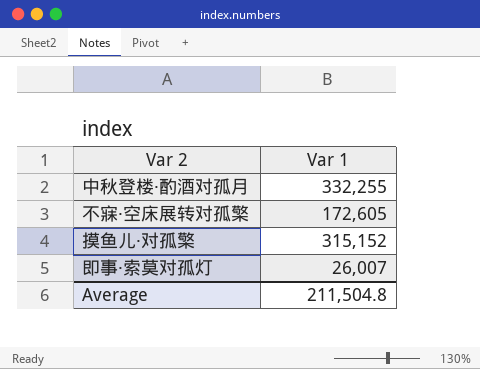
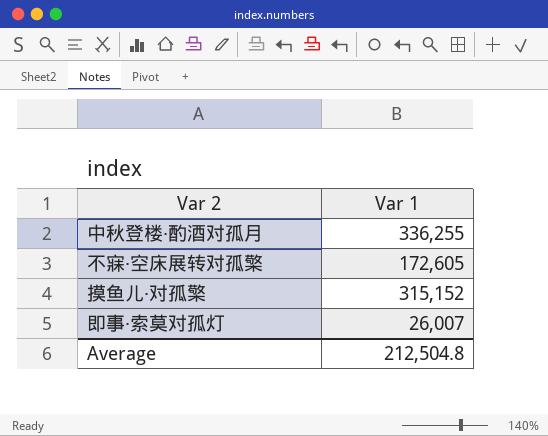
中秋登楼·酌酒对孤月 | Var 1: 332,255 -> 336,255
Average | Var 1: 211,504.8 -> 212,504.8

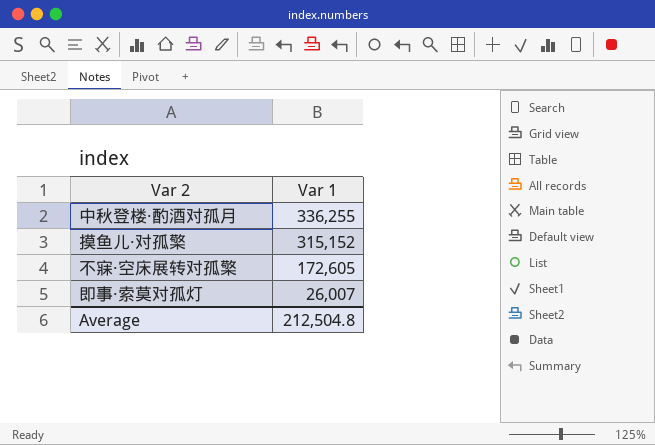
row order: none -> Var 1 descending

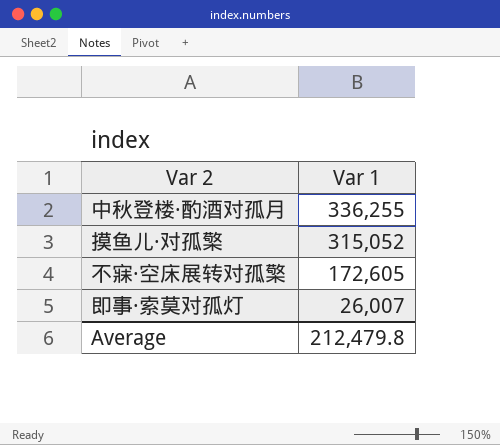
摸鱼儿·对孤檠 | Var 1: 315,152 -> 315,052
Average | Var 1: 212,504.8 -> 212,479.8

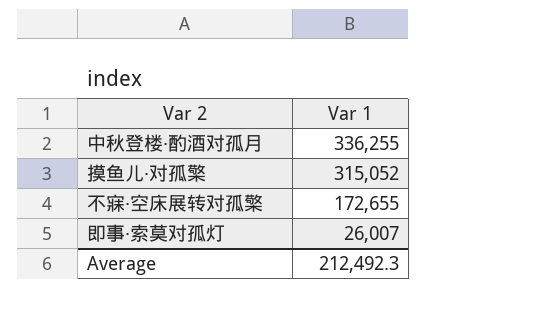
不寐·空床展转对孤檠 | Var 1: 172,605 -> 172,655
Average | Var 1: 212,479.8 -> 212,492.3

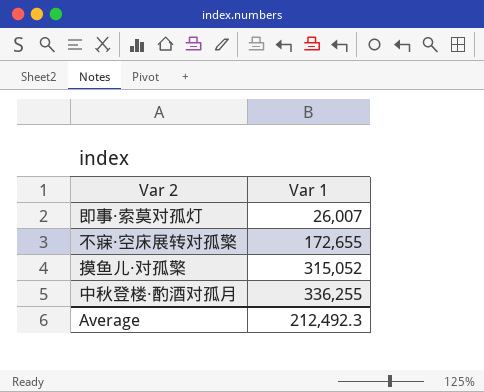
row order: Var 1 descending -> Var 1 ascending

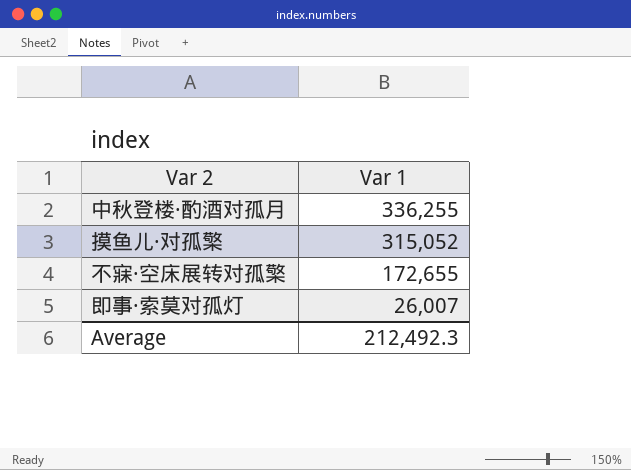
row order: Var 1 ascending -> Var 1 descending

